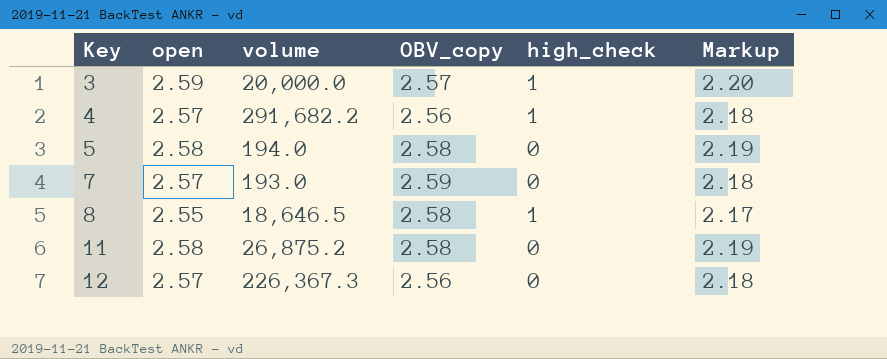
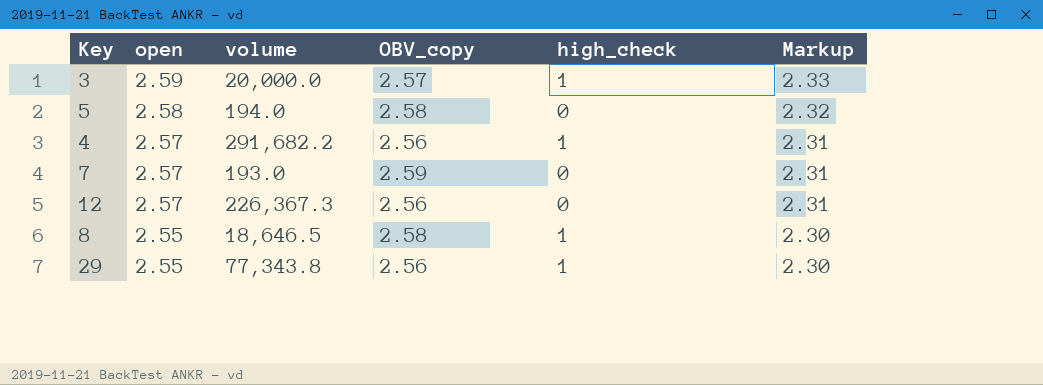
row order: Key ascending -> open descending
column Markup | formula: [open] * 0.85 -> [open] * 0.9
row 11: 2.58 | 26,875.2 | 2.58 | 0 | 2.19 -> none
row 29: none -> 2.55 | 77,343.8 | 2.56 | 1 | 2.30

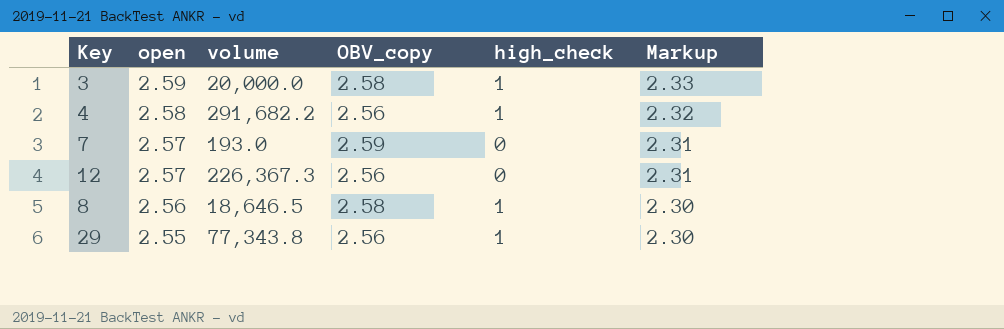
row 5: 2.58 | 194.0 | 2.58 | 0 | 2.32 -> none
3 | OBV_copy: 2.57 -> 2.58
4 | open: 2.57 -> 2.58
4 | Markup: 2.31 -> 2.32
8 | open: 2.55 -> 2.56

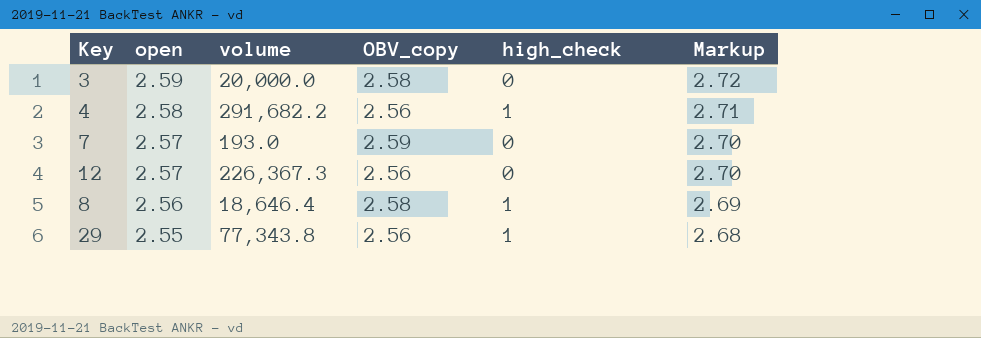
column Markup | formula: [open] * 0.9 -> [open] * 1.05
3 | high_check: 1 -> 0
8 | volume: 18,646.5 -> 18,646.4

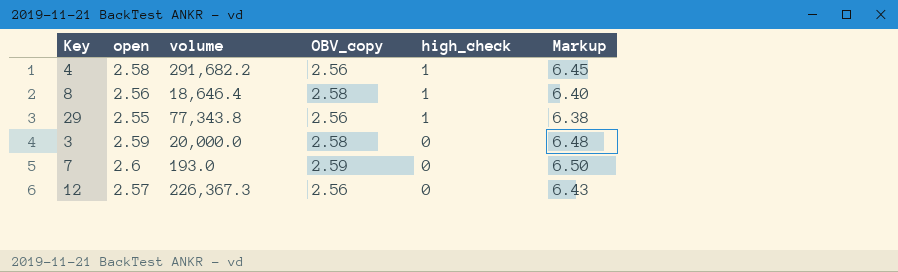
row order: open descending -> high_check descending
column Markup | formula: [open] * 1.05 -> [open] * 2.5
7 | open: 2.57 -> 2.6

